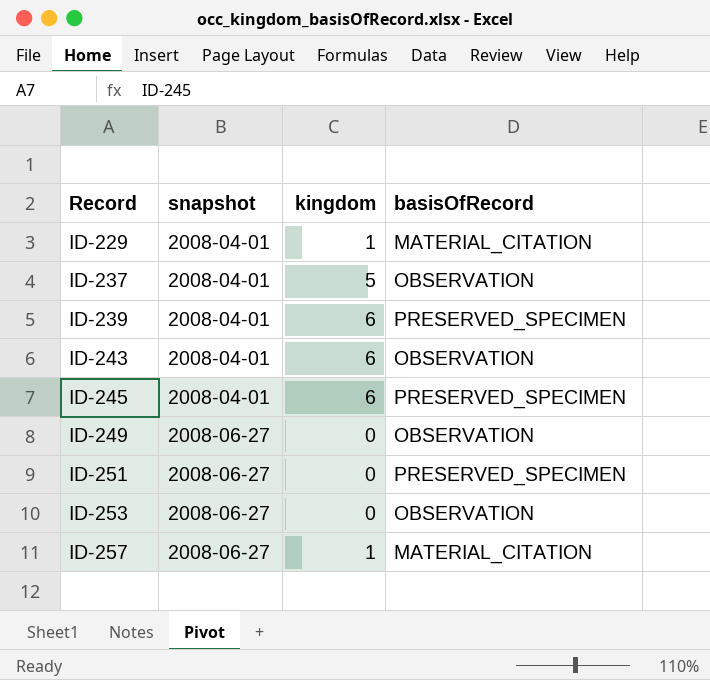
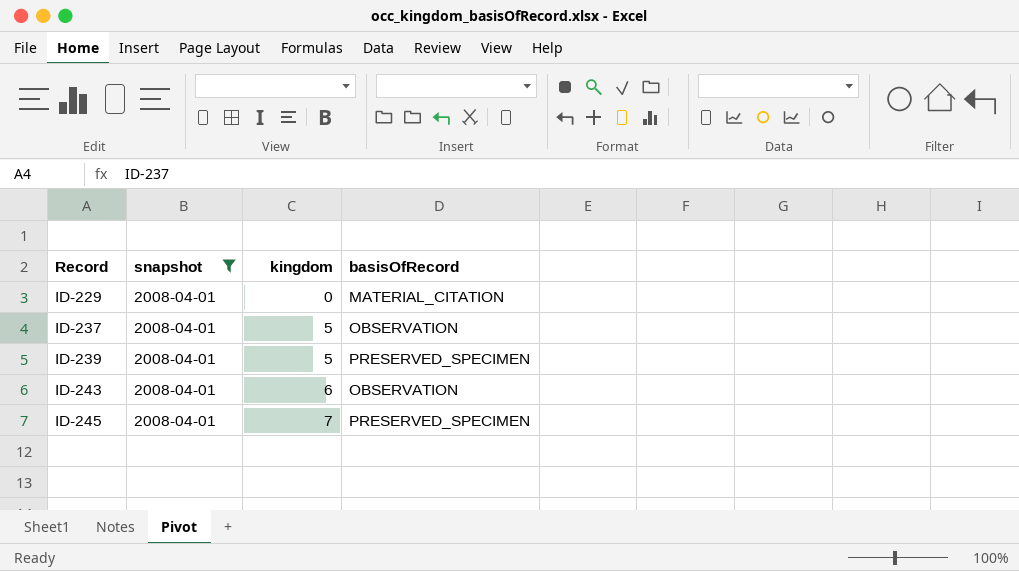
filter: none -> snapshot = 2008-04-01
ID-229 | kingdom: 1 -> 0
ID-239 | kingdom: 6 -> 5
ID-245 | kingdom: 6 -> 7

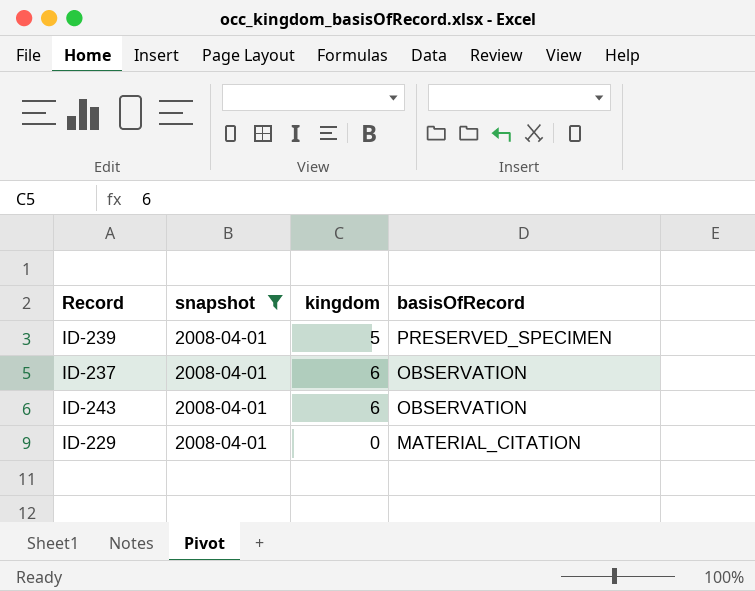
row order: Record ascending -> basisOfRecord descending
row ID-245: 2008-04-01 | 7 | PRESERVED_SPECIMEN -> none
ID-237 | kingdom: 5 -> 6

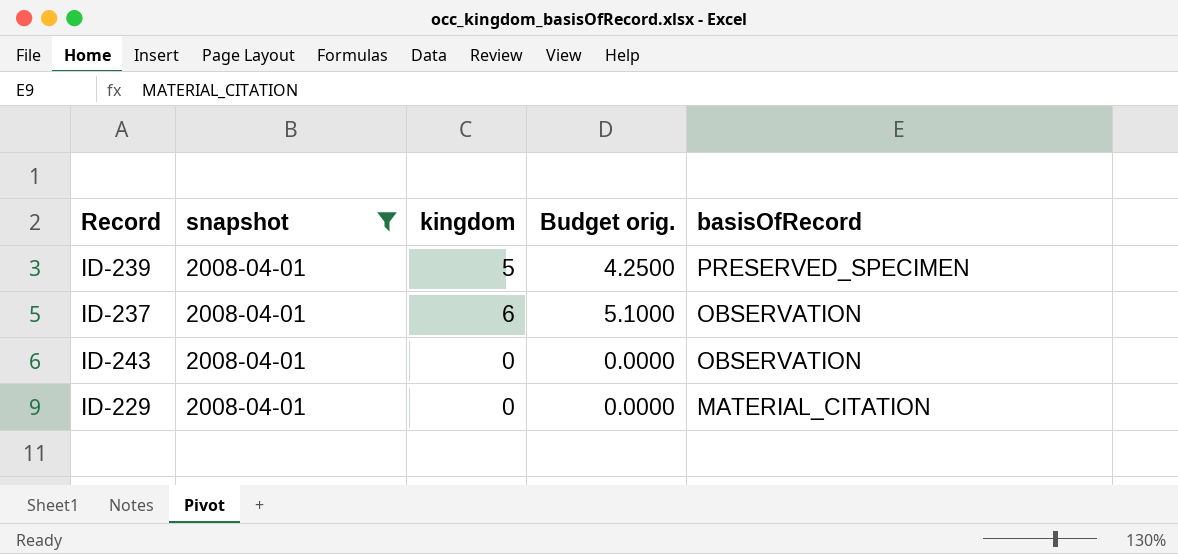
column Budget orig. | formula: none -> [kingdom] * 0.85
ID-243 | kingdom: 6 -> 0

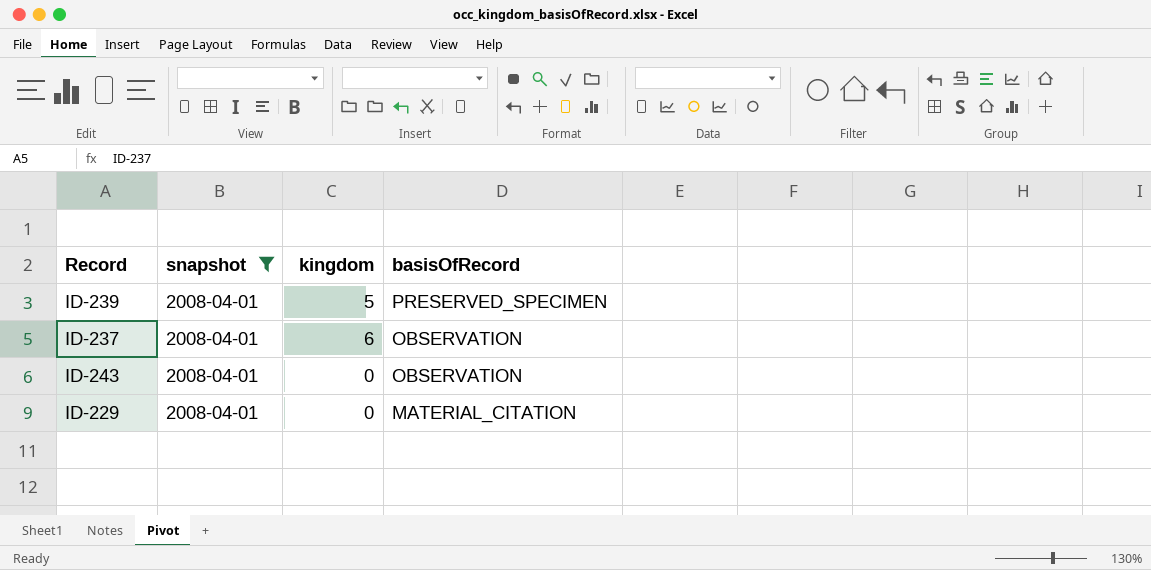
column Budget orig. | formula: [kingdom] * 0.85 -> none

